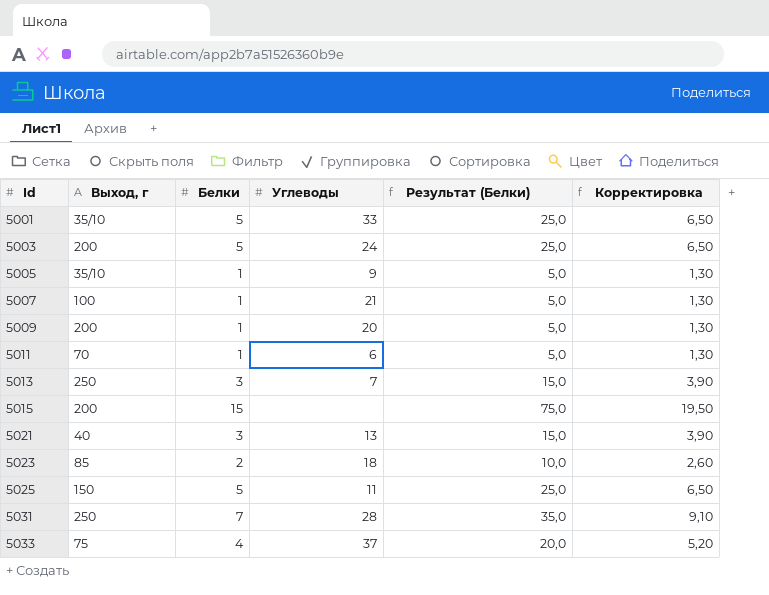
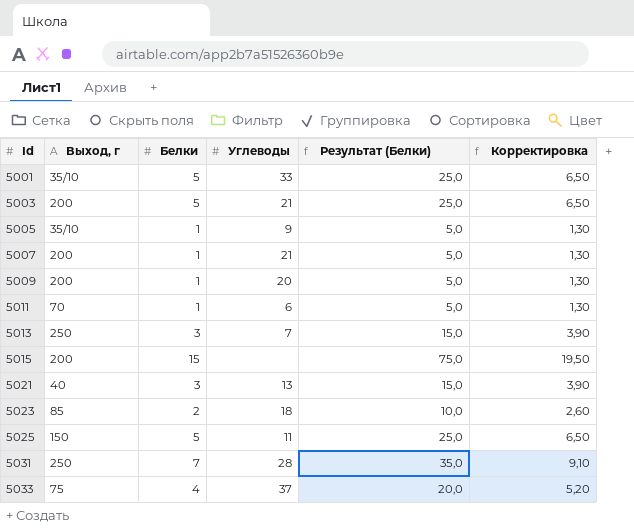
5003 | Углеводы: 24 -> 21
5007 | Выход, г: 100 -> 200

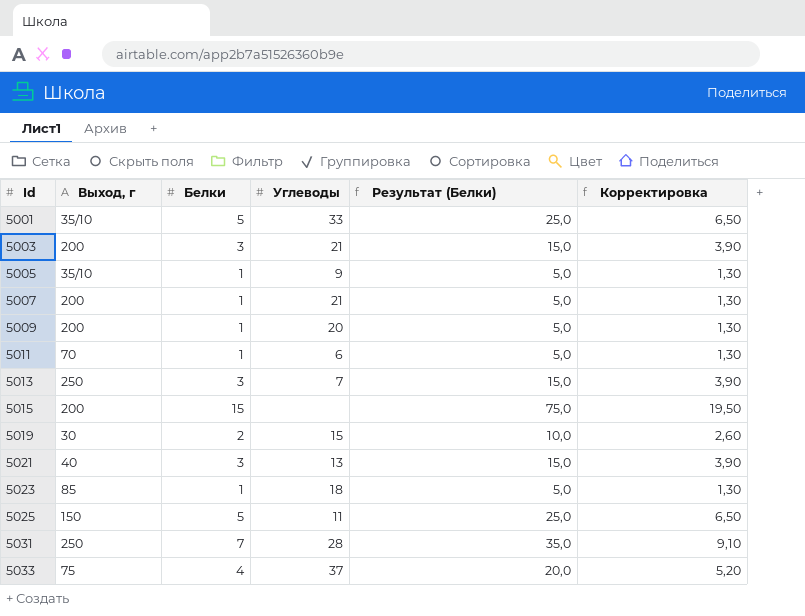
5003 | Белки: 5 -> 3
5003 | Результат (Белки): 25,0 -> 15,0
5003 | Корректировка: 6,50 -> 3,90
row 5019: none -> 30 | 2 | 15 | 10,0 | 2,60
5023 | Белки: 2 -> 1
5023 | Результат (Белки): 10,0 -> 5,0
5023 | Корректировка: 2,60 -> 1,30

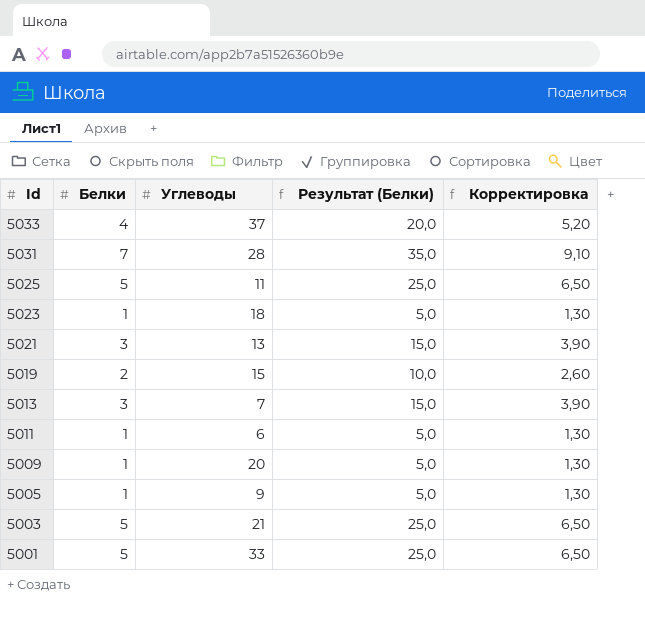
row order: Id ascending -> Id descending
column Выход, г | position: 2 -> none
row 5007: 200 | 1 | 21 | 5,0 | 1,30 -> none
row 5015: 200 | 15 | none | 75,0 | 19,50 -> none
5003 | Белки: 3 -> 5
5003 | Результат (Белки): 15,0 -> 25,0
5003 | Корректировка: 3,90 -> 6,50

